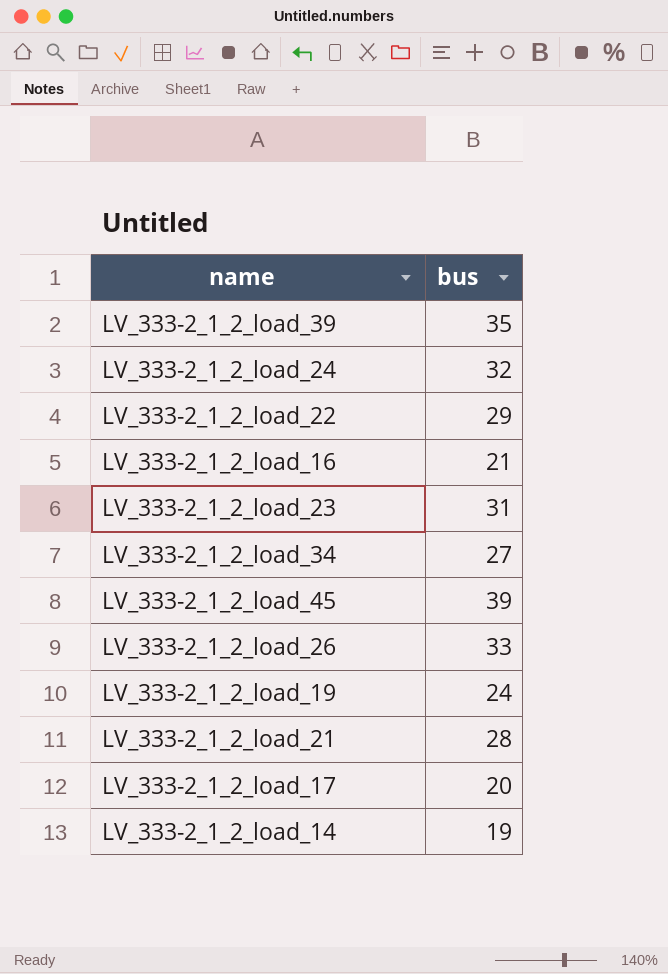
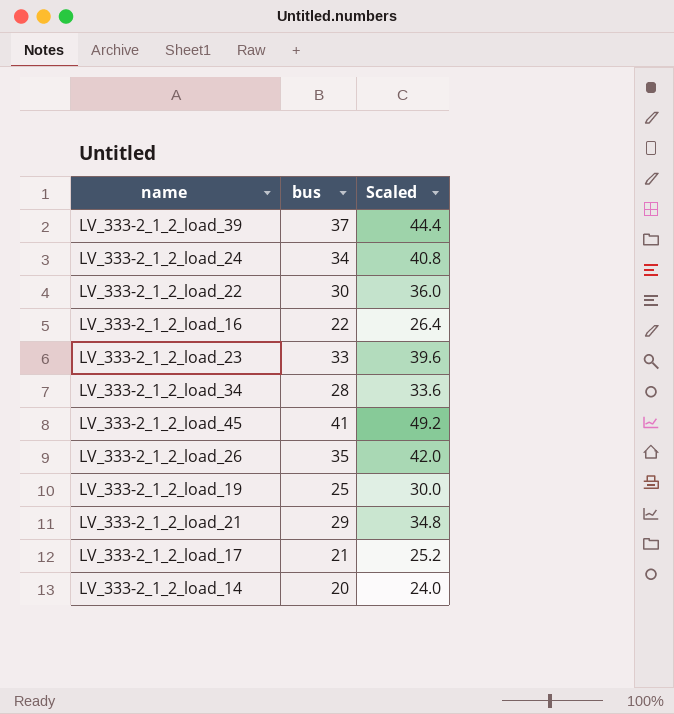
column Scaled | formula: none -> [bus] * 1.2
LV_333-2_1_2_load_39 | bus: 35 -> 37
LV_333-2_1_2_load_24 | bus: 32 -> 34
LV_333-2_1_2_load_22 | bus: 29 -> 30
LV_333-2_1_2_load_16 | bus: 21 -> 22
LV_333-2_1_2_load_23 | bus: 31 -> 33
LV_333-2_1_2_load_34 | bus: 27 -> 28
LV_333-2_1_2_load_45 | bus: 39 -> 41
LV_333-2_1_2_load_26 | bus: 33 -> 35
LV_333-2_1_2_load_19 | bus: 24 -> 25
LV_333-2_1_2_load_21 | bus: 28 -> 29
LV_333-2_1_2_load_17 | bus: 20 -> 21
LV_333-2_1_2_load_14 | bus: 19 -> 20

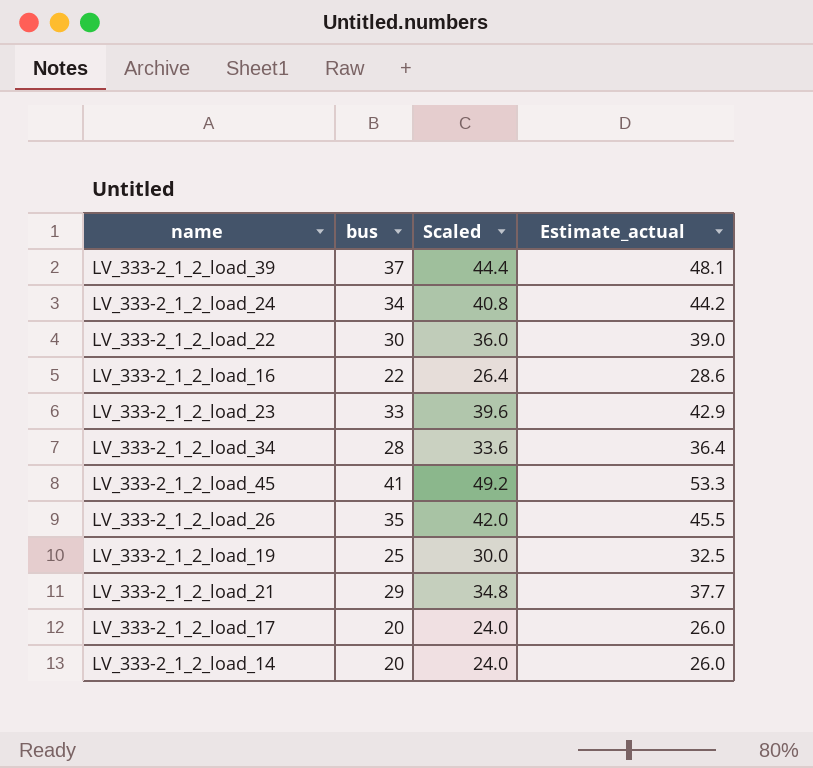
column Estimate_actual | formula: none -> [bus] * 1.3
LV_333-2_1_2_load_17 | bus: 21 -> 20
LV_333-2_1_2_load_17 | Scaled: 25.2 -> 24.0

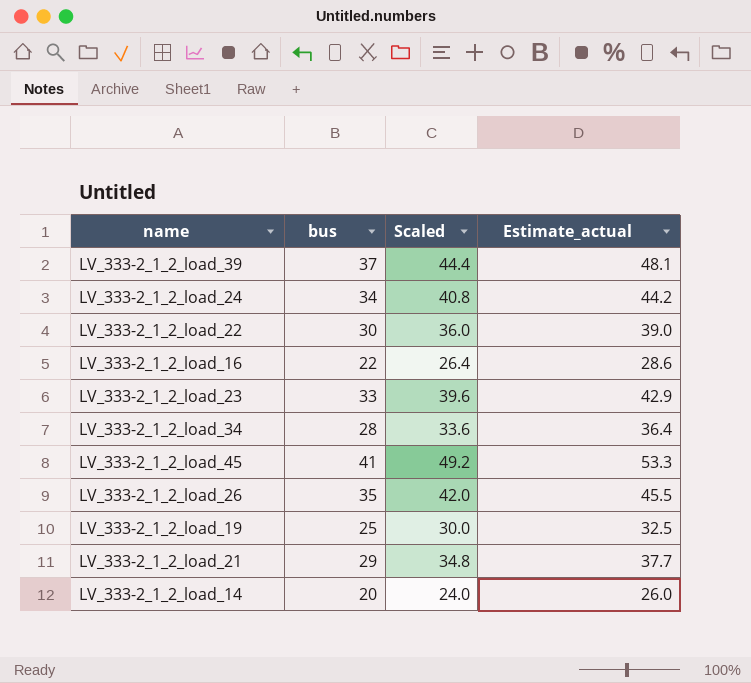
row LV_333-2_1_2_load_17: 20 | 24.0 | 26.0 -> none

